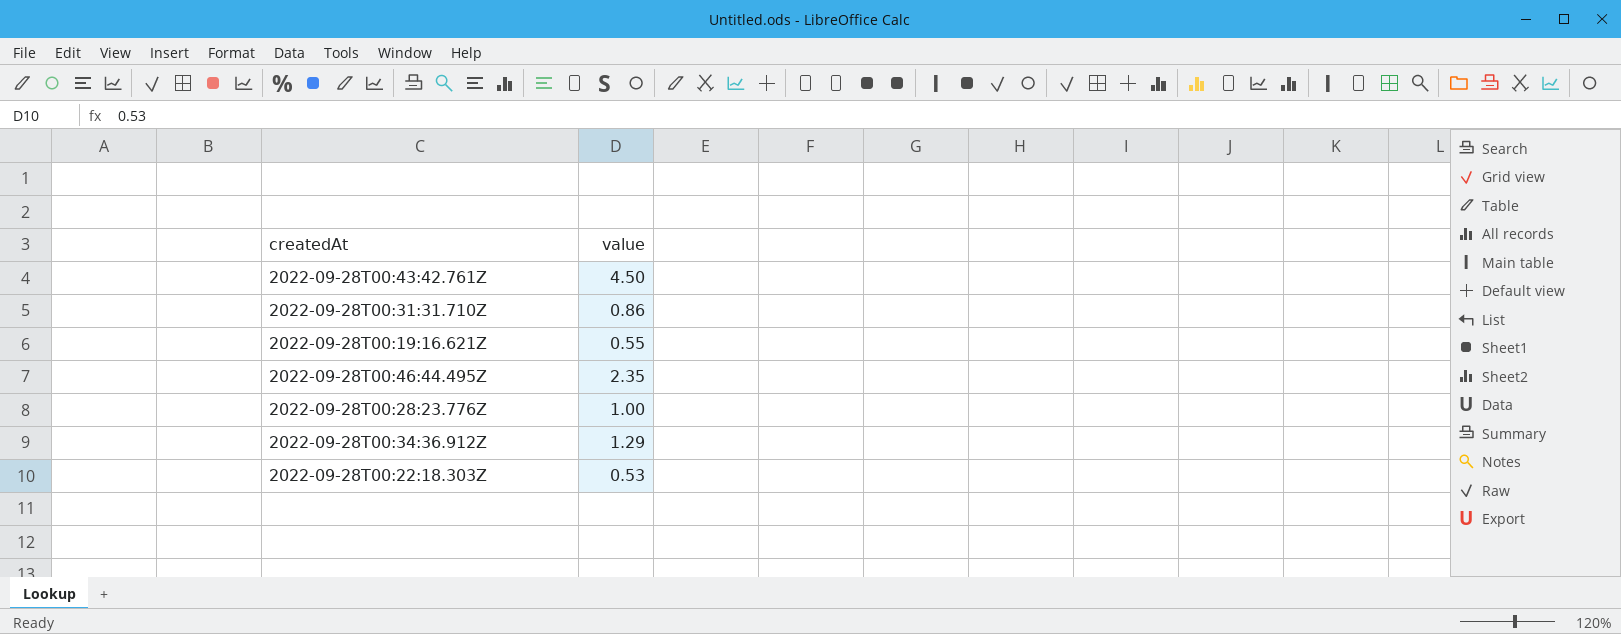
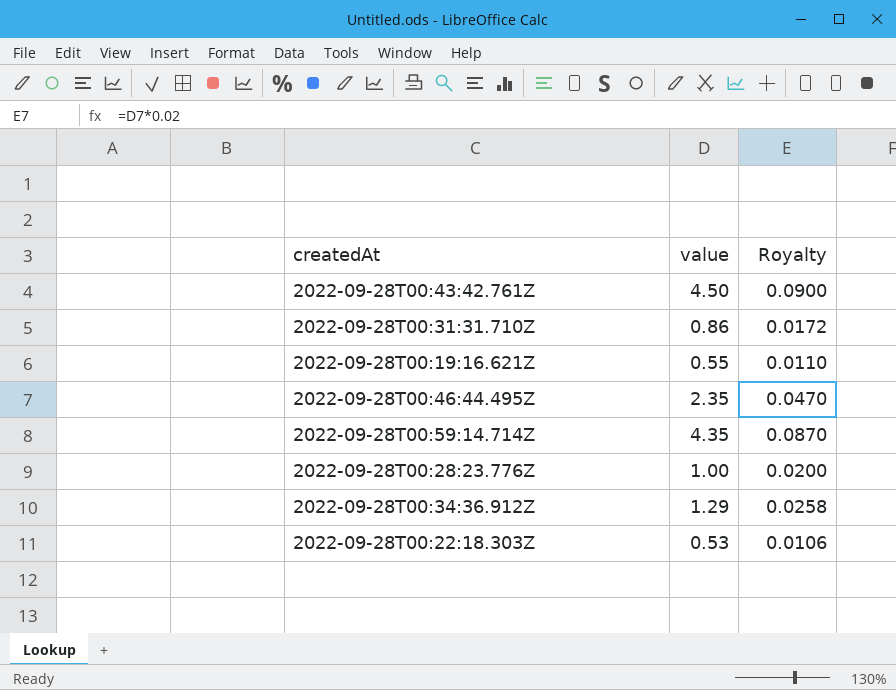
column Royalty | formula: none -> [value] * 0.02
row 2022-09-28T00:59:14.714Z: none -> 4.35 | 0.0870

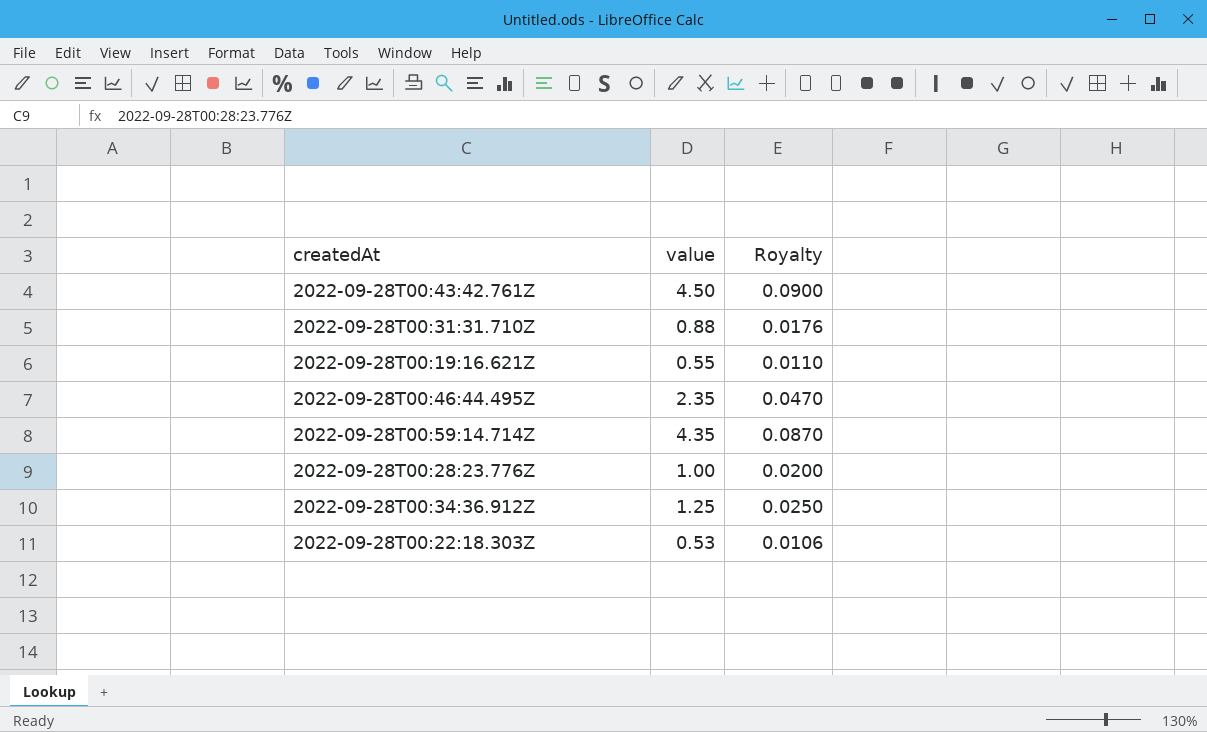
2022-09-28T00:31:31.710Z | value: 0.86 -> 0.88
2022-09-28T00:31:31.710Z | Royalty: 0.0172 -> 0.0176
2022-09-28T00:34:36.912Z | value: 1.29 -> 1.25
2022-09-28T00:34:36.912Z | Royalty: 0.0258 -> 0.0250

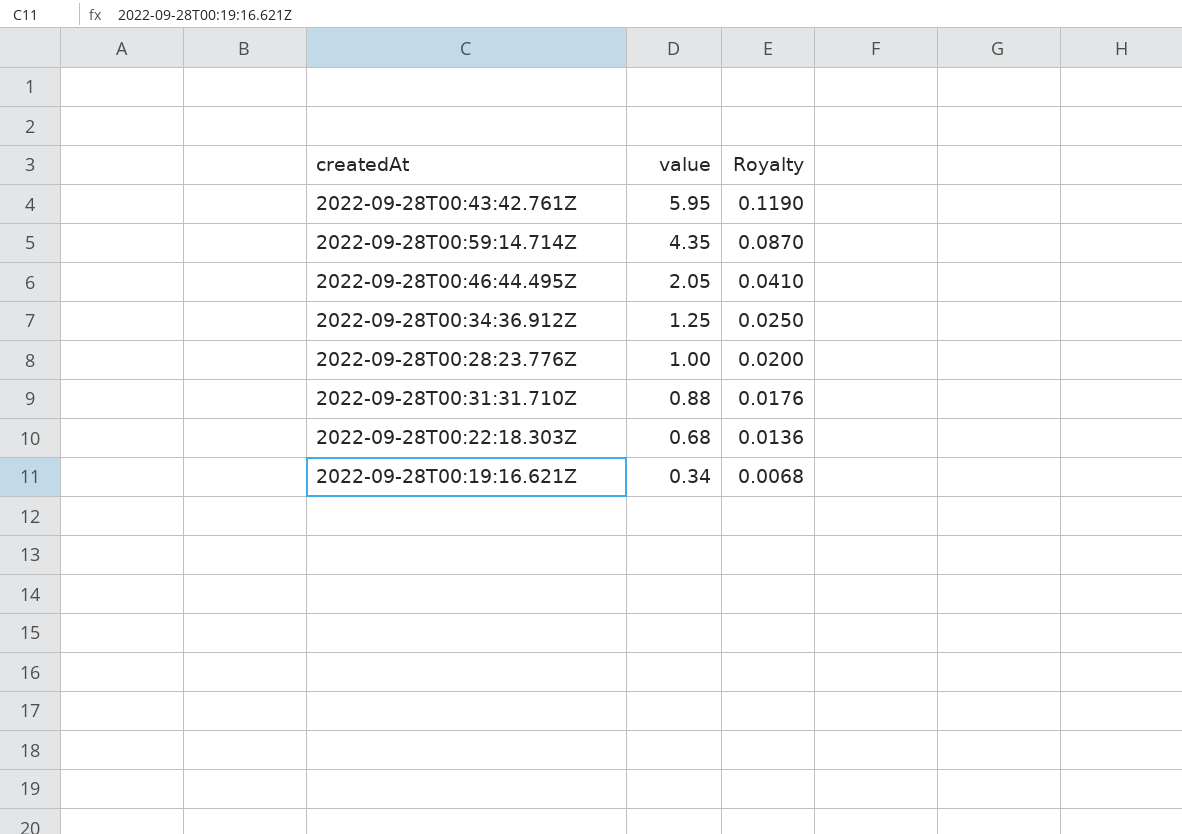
row order: none -> value descending
2022-09-28T00:43:42.761Z | value: 4.50 -> 5.95
2022-09-28T00:43:42.761Z | Royalty: 0.0900 -> 0.1190
2022-09-28T00:46:44.495Z | value: 2.35 -> 2.05
2022-09-28T00:46:44.495Z | Royalty: 0.0470 -> 0.0410
2022-09-28T00:22:18.303Z | value: 0.53 -> 0.68
2022-09-28T00:22:18.303Z | Royalty: 0.0106 -> 0.0136
2022-09-28T00:19:16.621Z | value: 0.55 -> 0.34
2022-09-28T00:19:16.621Z | Royalty: 0.0110 -> 0.0068

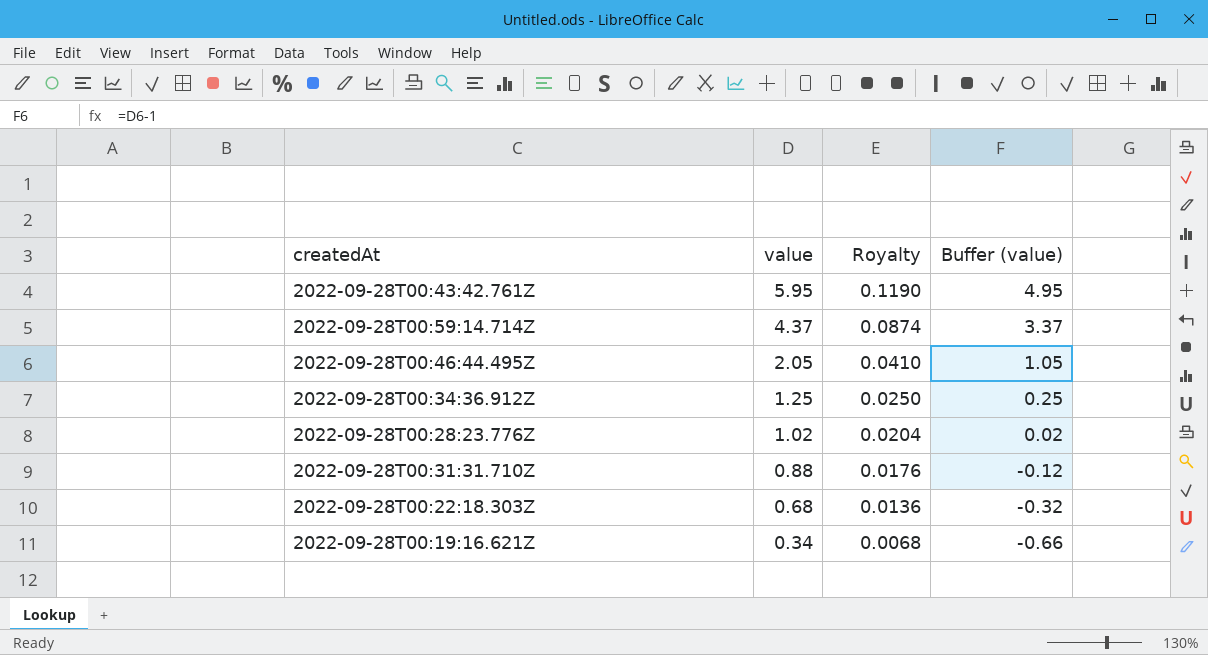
column Buffer (value) | formula: none -> [value] - 1
2022-09-28T00:59:14.714Z | value: 4.35 -> 4.37
2022-09-28T00:59:14.714Z | Royalty: 0.0870 -> 0.0874
2022-09-28T00:28:23.776Z | value: 1.00 -> 1.02
2022-09-28T00:28:23.776Z | Royalty: 0.0200 -> 0.0204

